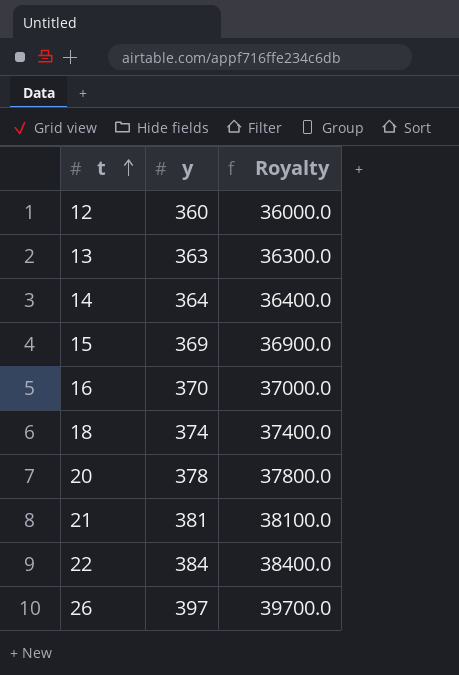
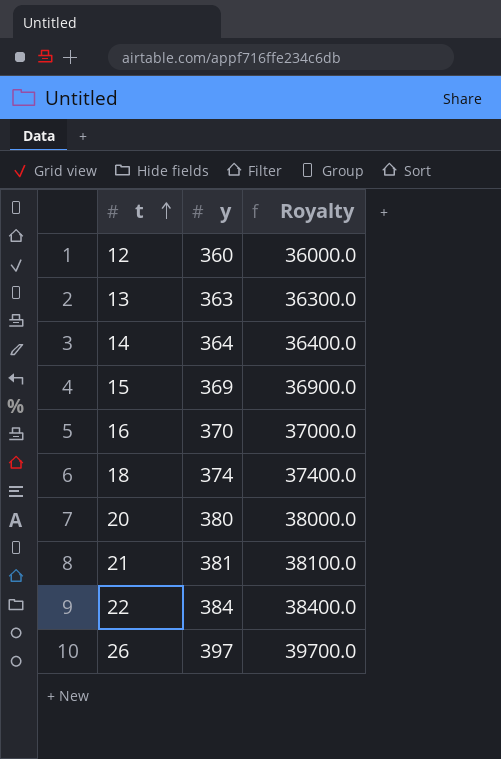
20 | y: 378 -> 380
20 | Royalty: 37800.0 -> 38000.0

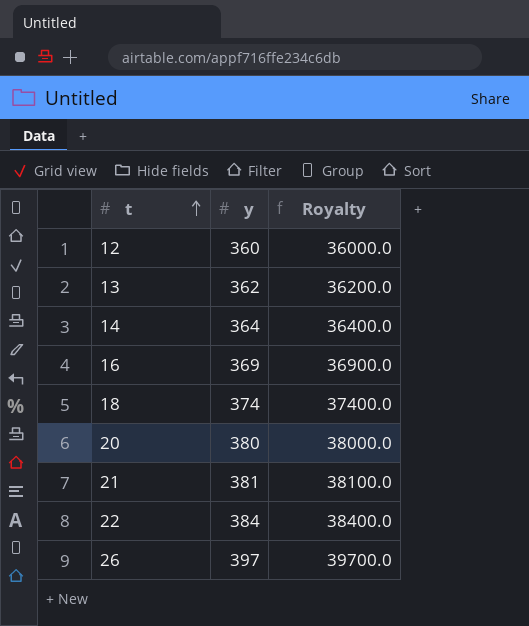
row 15: 369 | 36900.0 -> none
13 | y: 363 -> 362
13 | Royalty: 36300.0 -> 36200.0
16 | y: 370 -> 369
16 | Royalty: 37000.0 -> 36900.0

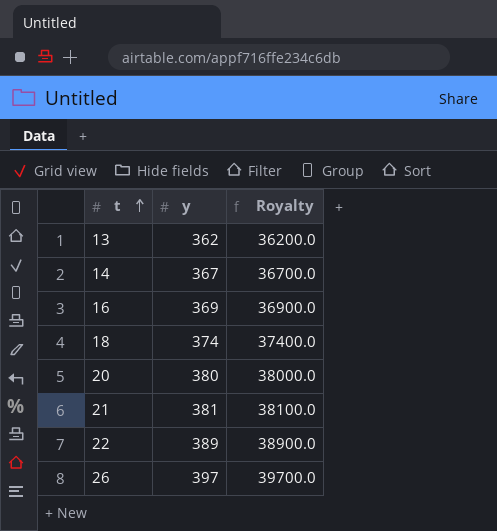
row 12: 360 | 36000.0 -> none
14 | y: 364 -> 367
14 | Royalty: 36400.0 -> 36700.0
22 | y: 384 -> 389
22 | Royalty: 38400.0 -> 38900.0

